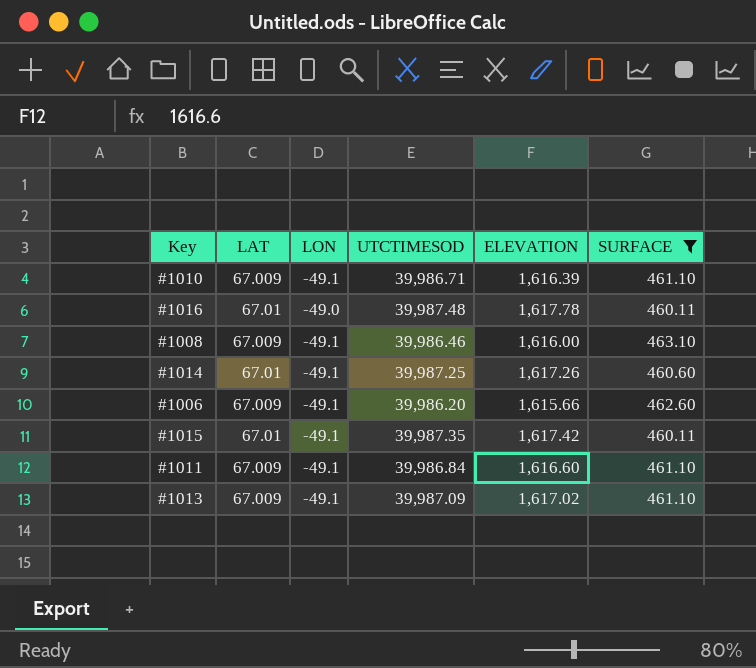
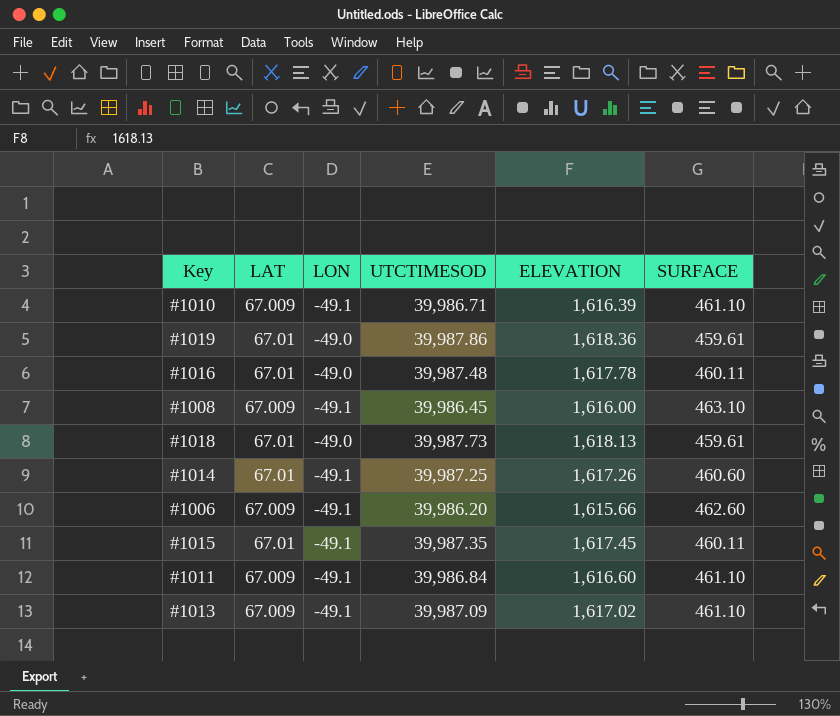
filter: SURFACE != 459.61 -> none
#1008 | UTCTIMESOD: 39,986.46 -> 39,986.45
#1015 | ELEVATION: 1,617.42 -> 1,617.45

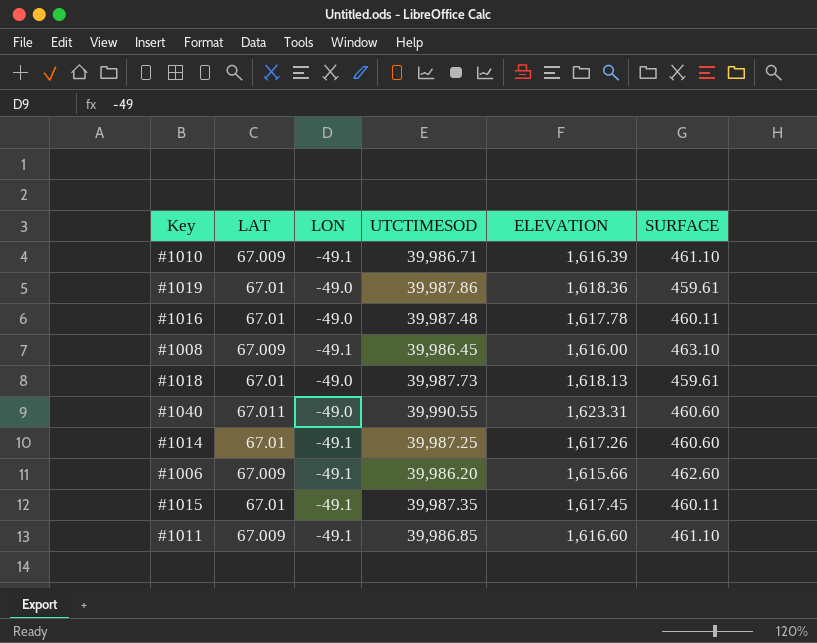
row #1013: 67.009 | -49.1 | 39,987.09 | 1,617.02 | 461.10 -> none
row #1040: none -> 67.011 | -49.0 | 39,990.55 | 1,623.31 | 460.60
#1011 | UTCTIMESOD: 39,986.84 -> 39,986.85

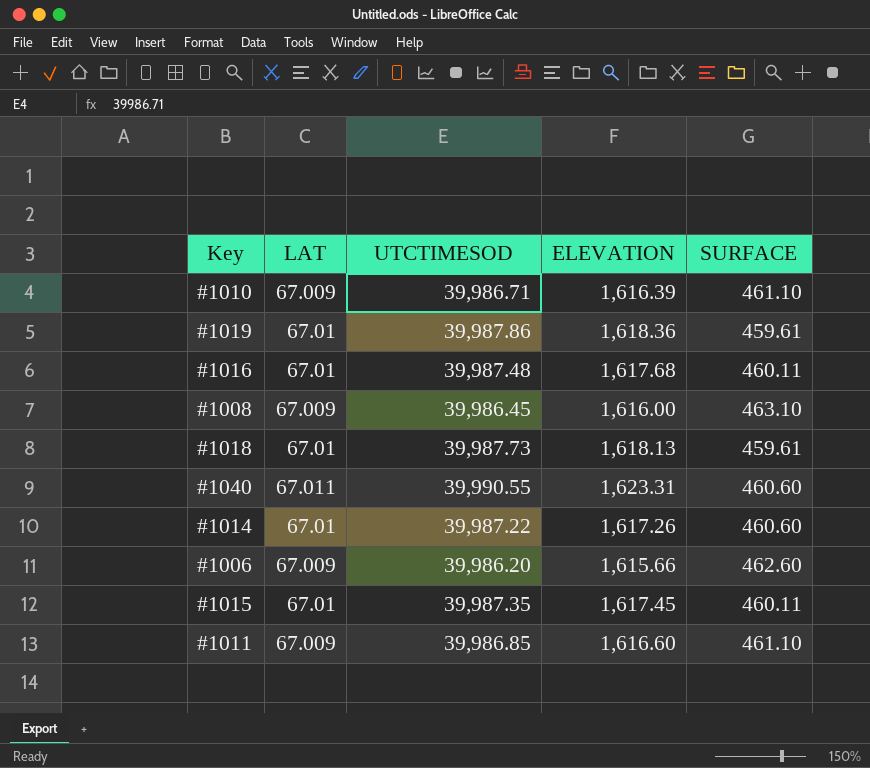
column LON | position: 3 -> none
#1016 | ELEVATION: 1,617.78 -> 1,617.68
#1014 | UTCTIMESOD: 39,987.25 -> 39,987.22

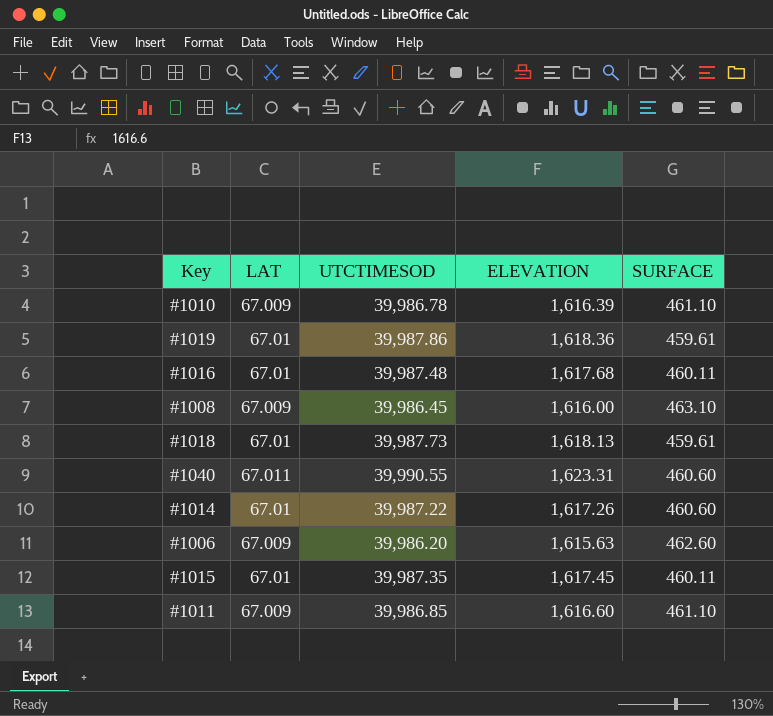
#1010 | UTCTIMESOD: 39,986.71 -> 39,986.78
#1006 | ELEVATION: 1,615.66 -> 1,615.63

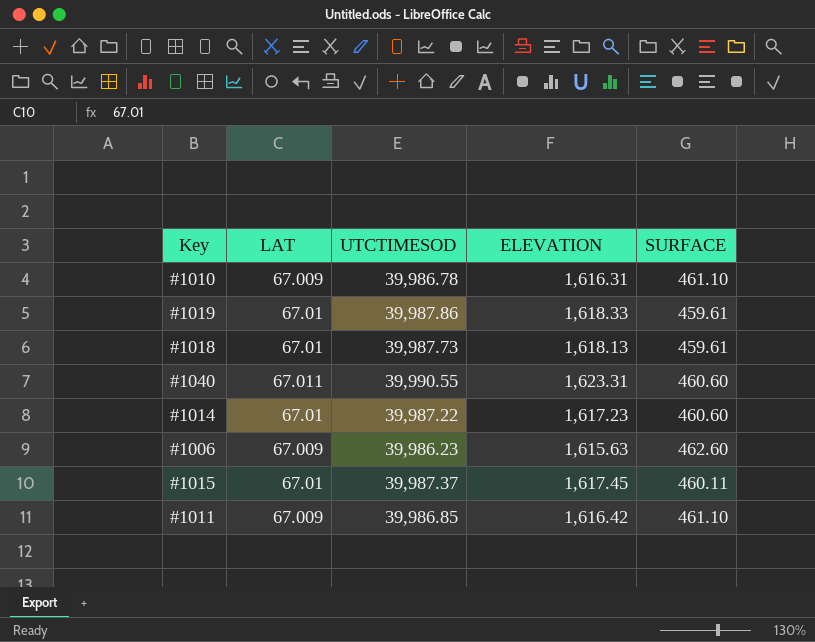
row #1016: 67.01 | 39,987.48 | 1,617.68 | 460.11 -> none
row #1008: 67.009 | 39,986.45 | 1,616.00 | 463.10 -> none
#1010 | ELEVATION: 1,616.39 -> 1,616.31
#1019 | ELEVATION: 1,618.36 -> 1,618.33
#1014 | ELEVATION: 1,617.26 -> 1,617.23
#1006 | UTCTIMESOD: 39,986.20 -> 39,986.23
#1015 | UTCTIMESOD: 39,987.35 -> 39,987.37
#1011 | ELEVATION: 1,616.60 -> 1,616.42

